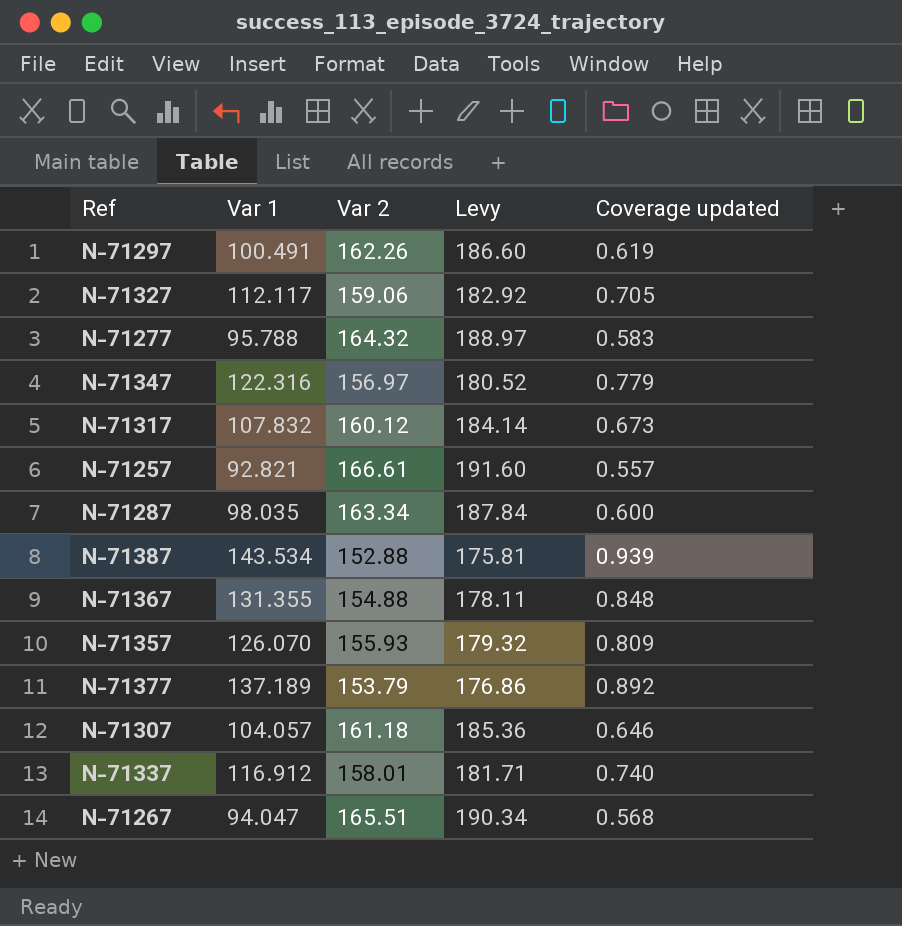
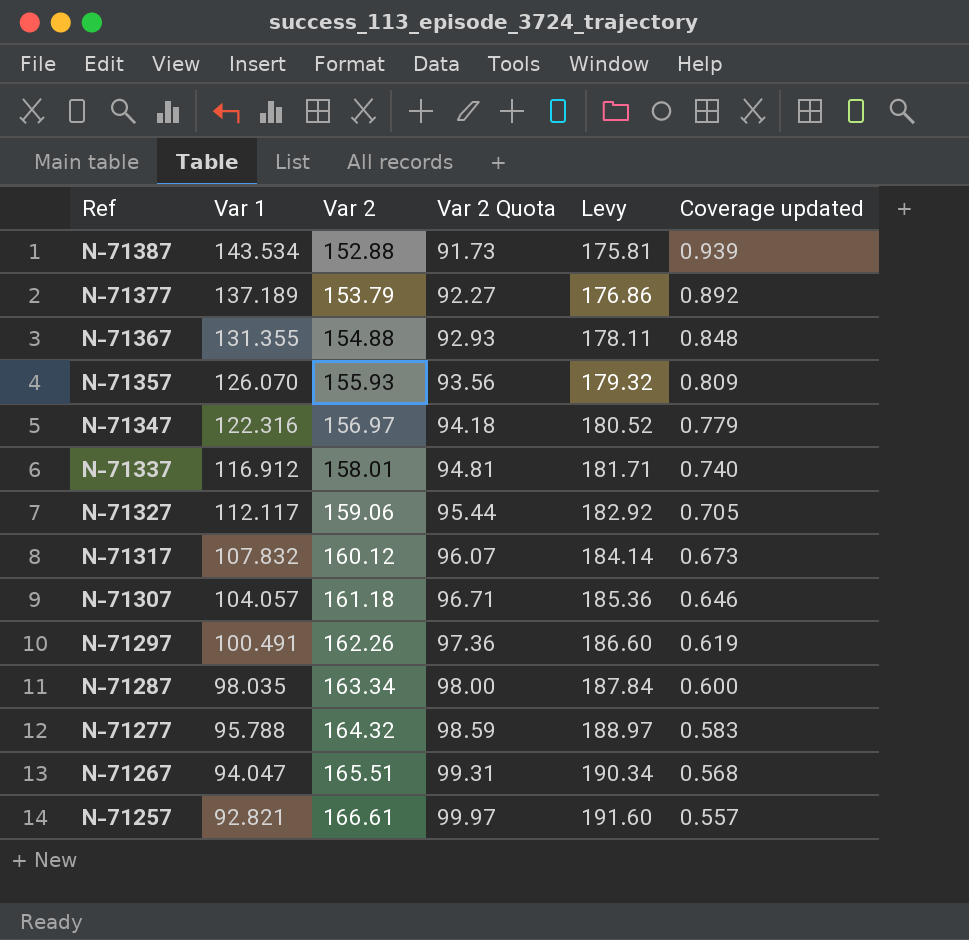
row order: none -> Ref descending
column Var 2 Quota | formula: none -> [Var 2] * 0.6

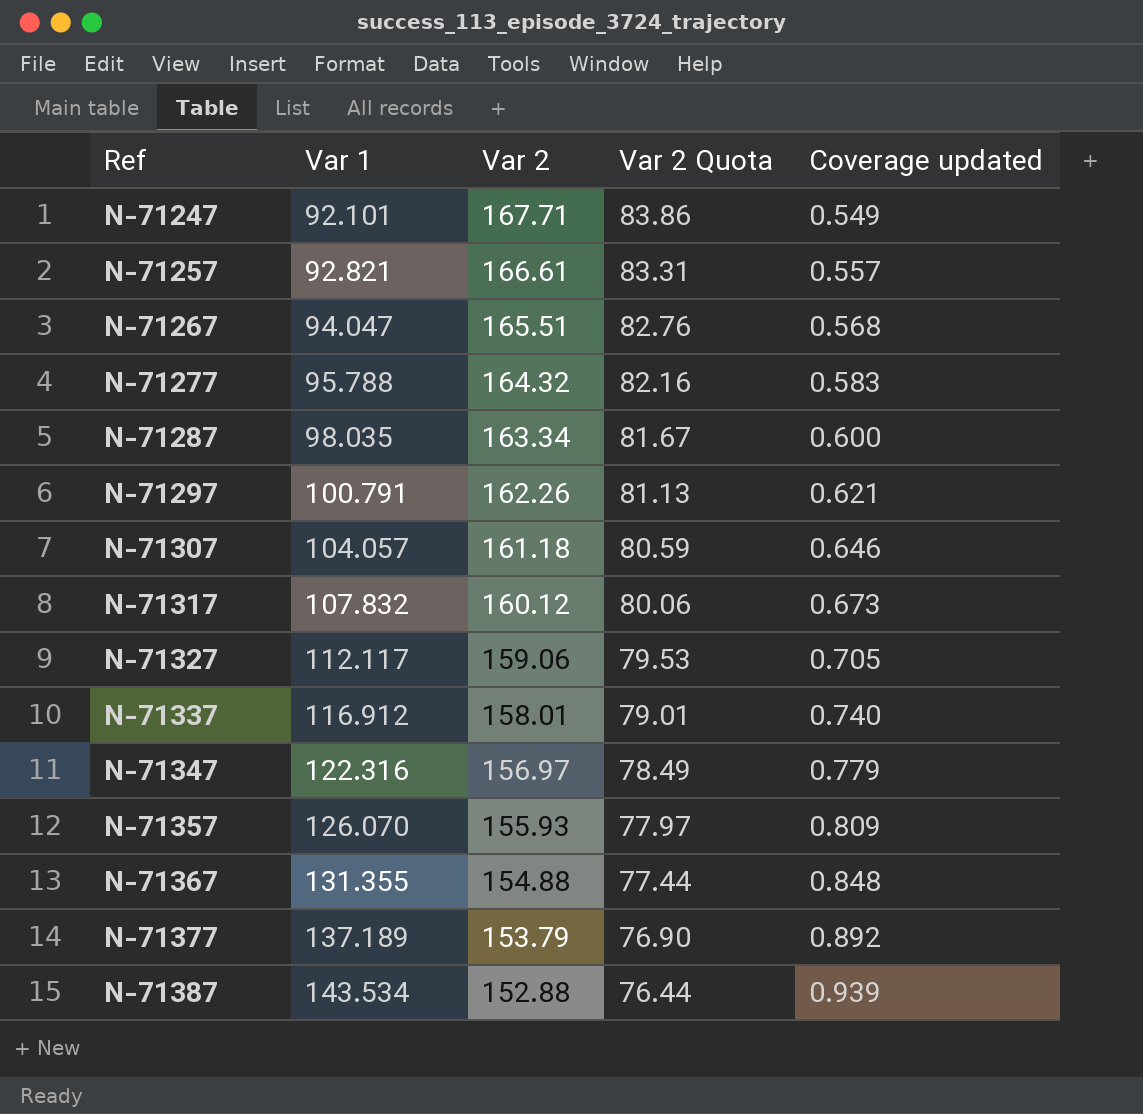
row order: Ref descending -> Ref ascending
column Levy | formula: [Var 2] * 1.15 -> none
column Var 2 Quota | formula: [Var 2] * 0.6 -> [Var 2] * 0.5
row N-71247: none -> 92.101 | 167.71 | 83.86 | 0.549
N-71297 | Var 1: 100.491 -> 100.791
N-71297 | Coverage updated: 0.619 -> 0.621

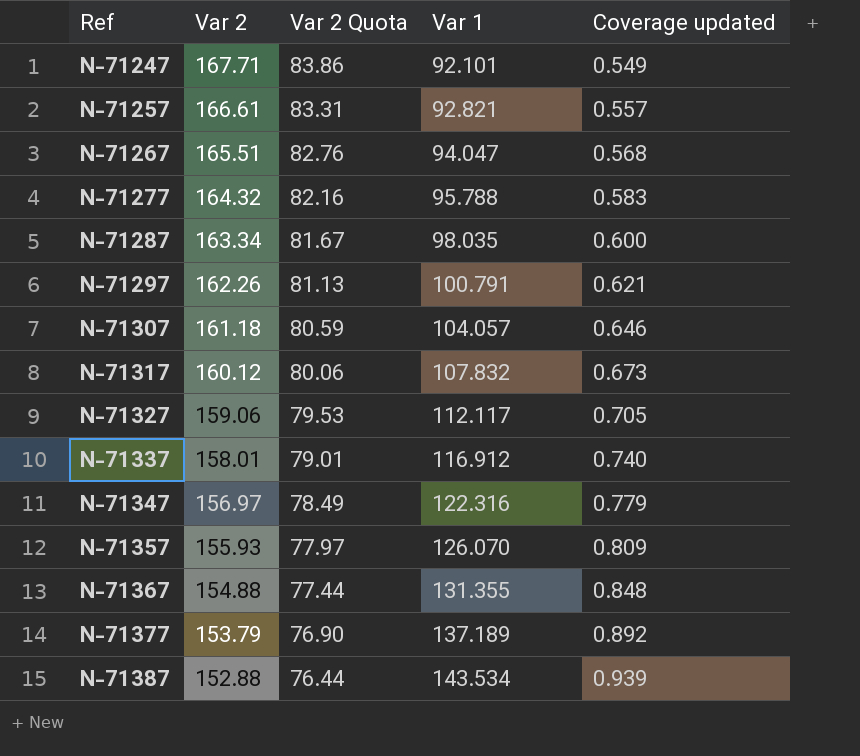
column Var 1 | position: 2 -> 4

